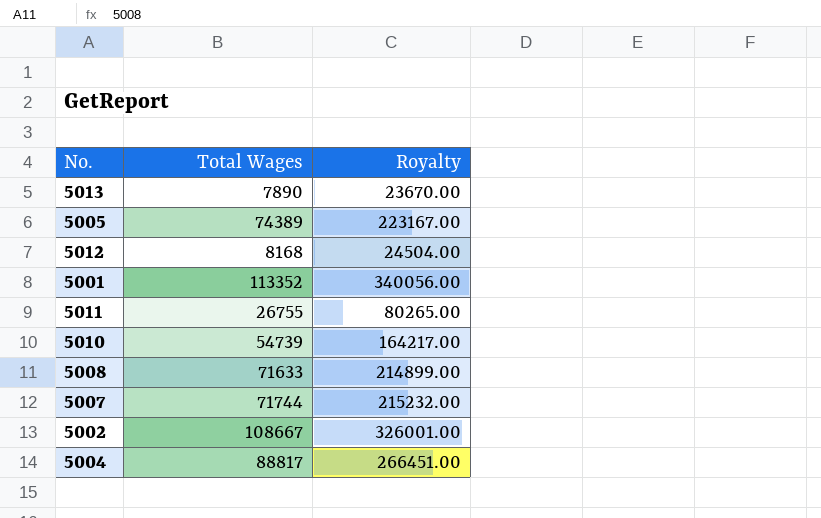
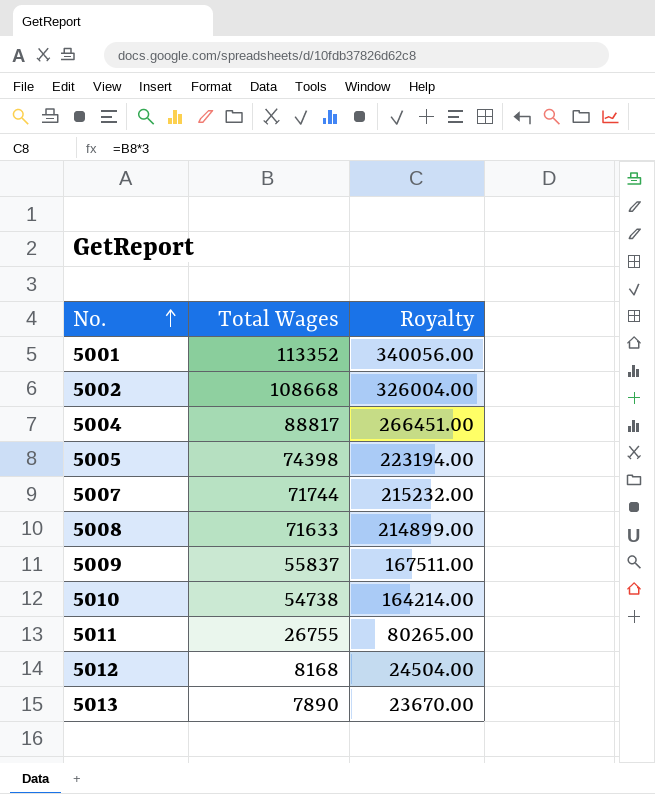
row order: none -> No. ascending
5002 | Total Wages: 108667 -> 108668
5002 | Royalty: 326001.00 -> 326004.00
5005 | Total Wages: 74389 -> 74398
5005 | Royalty: 223167.00 -> 223194.00
row 5009: none -> 55837 | 167511.00
5010 | Total Wages: 54739 -> 54738
5010 | Royalty: 164217.00 -> 164214.00

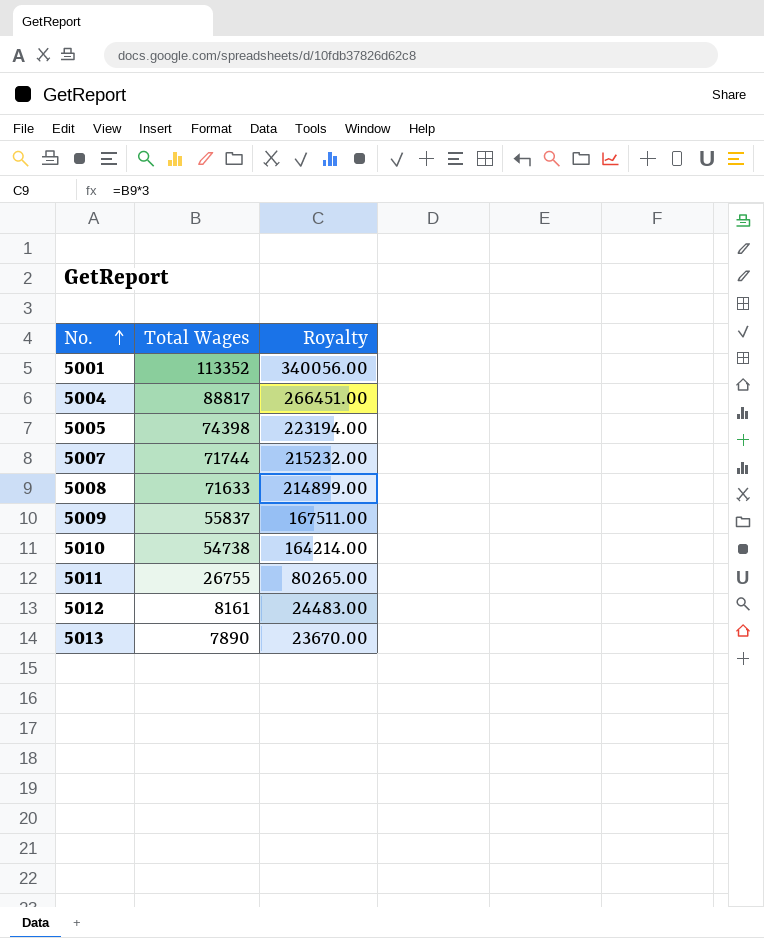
row 5002: 108668 | 326004.00 -> none
5012 | Total Wages: 8168 -> 8161
5012 | Royalty: 24504.00 -> 24483.00

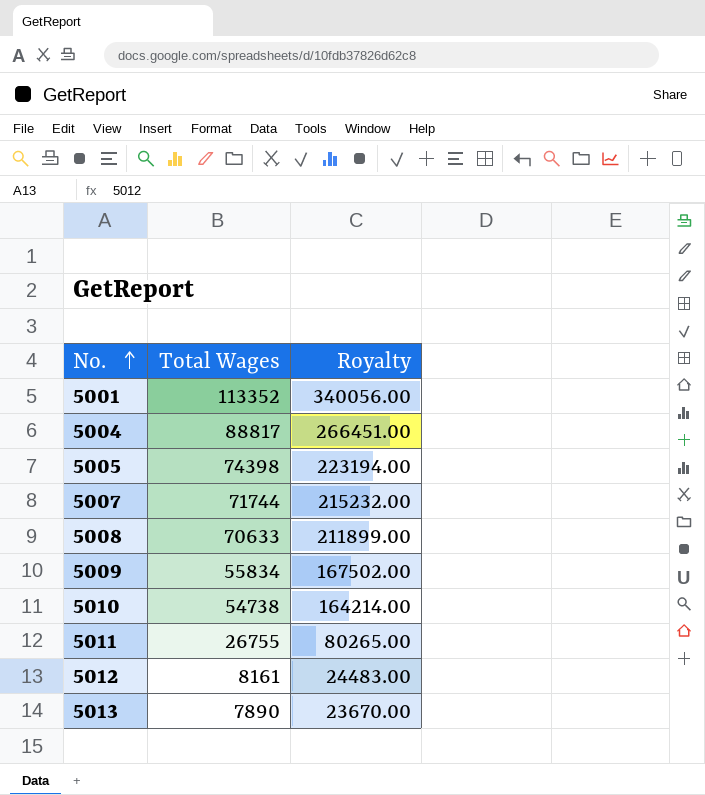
5008 | Total Wages: 71633 -> 70633
5008 | Royalty: 214899.00 -> 211899.00
5009 | Total Wages: 55837 -> 55834
5009 | Royalty: 167511.00 -> 167502.00

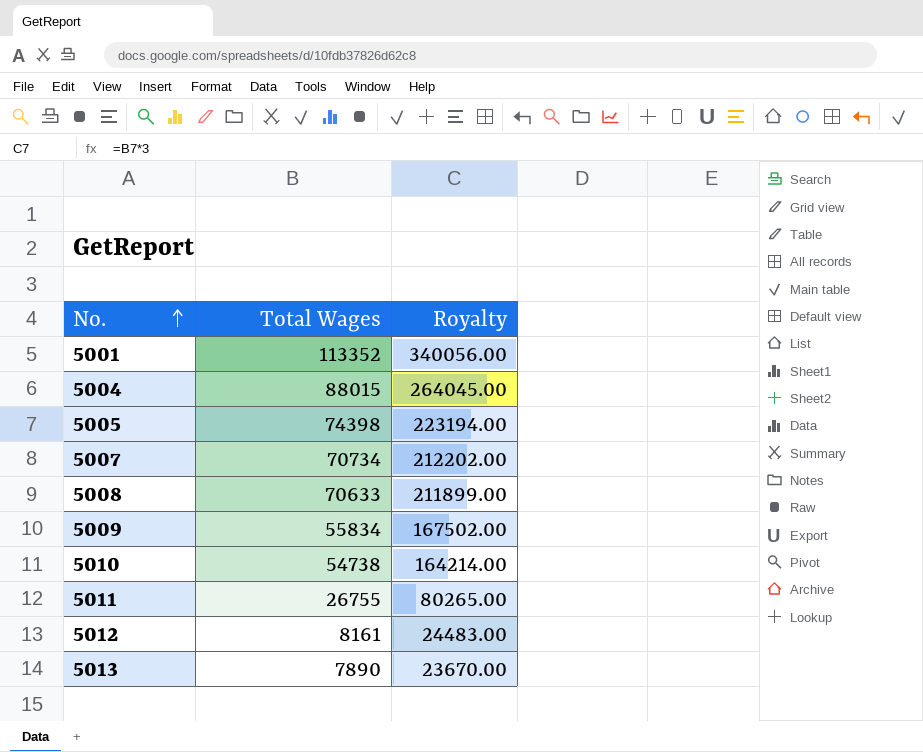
5004 | Total Wages: 88817 -> 88015
5004 | Royalty: 266451.00 -> 264045.00
5007 | Total Wages: 71744 -> 70734
5007 | Royalty: 215232.00 -> 212202.00

